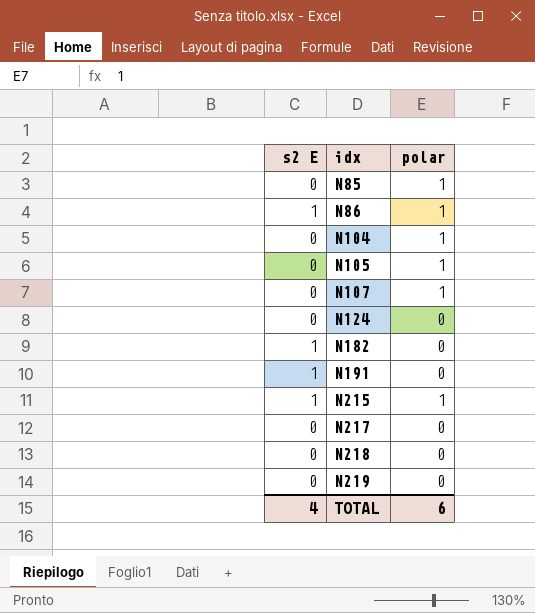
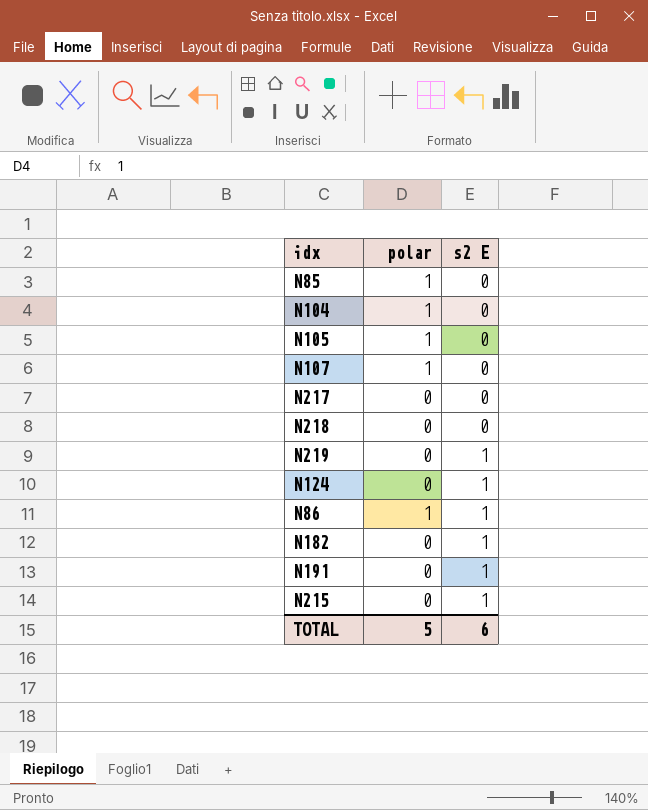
row order: idx ascending -> s2 E ascending
column s2 E | position: 1 -> 3
N219 | s2 E: 0 -> 1
N124 | s2 E: 0 -> 1
N215 | polar: 1 -> 0
TOTAL | polar: 6 -> 5
TOTAL | s2 E: 4 -> 6

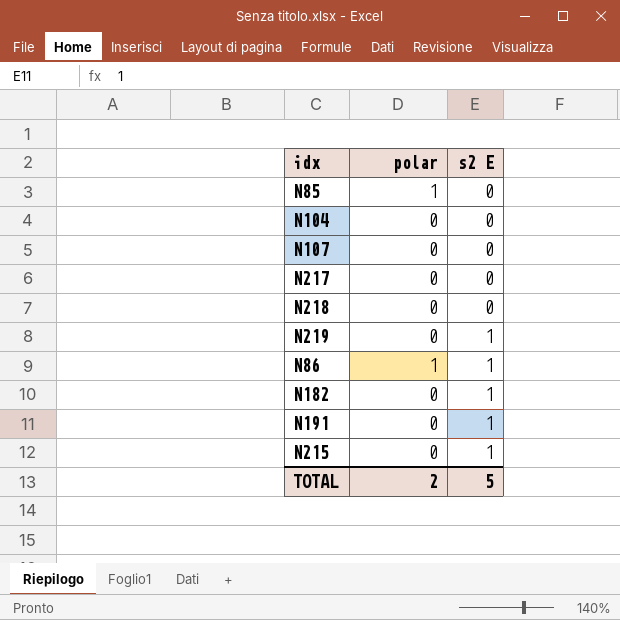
row N105: 1 | 0 -> none
row N124: 0 | 1 -> none
N104 | polar: 1 -> 0
N107 | polar: 1 -> 0
TOTAL | polar: 5 -> 2
TOTAL | s2 E: 6 -> 5

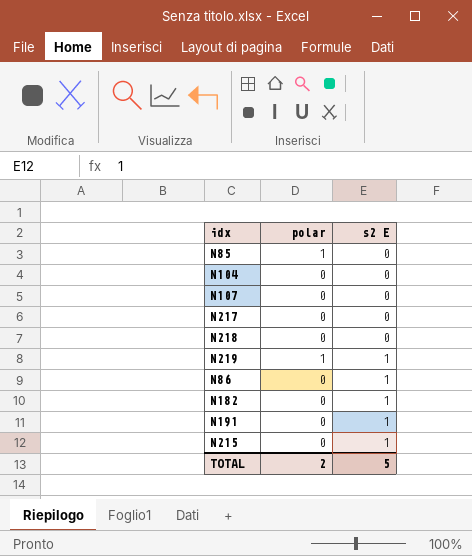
N219 | polar: 0 -> 1
N86 | polar: 1 -> 0

